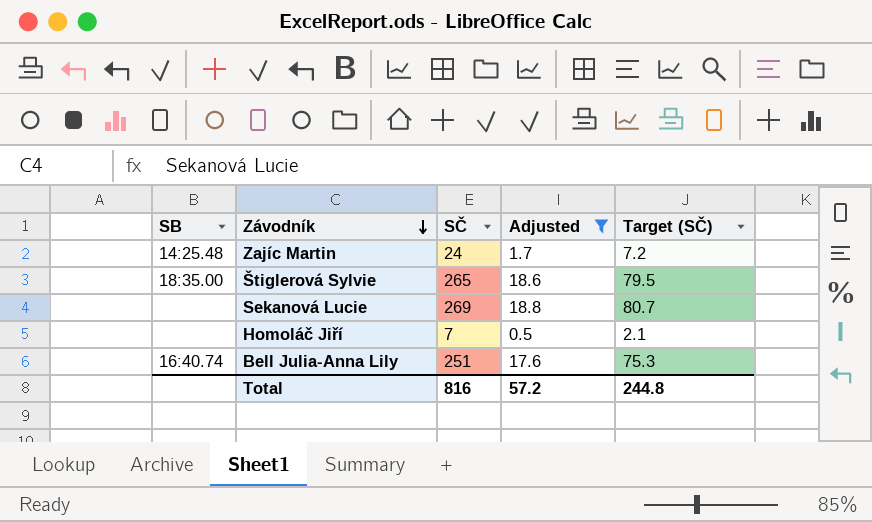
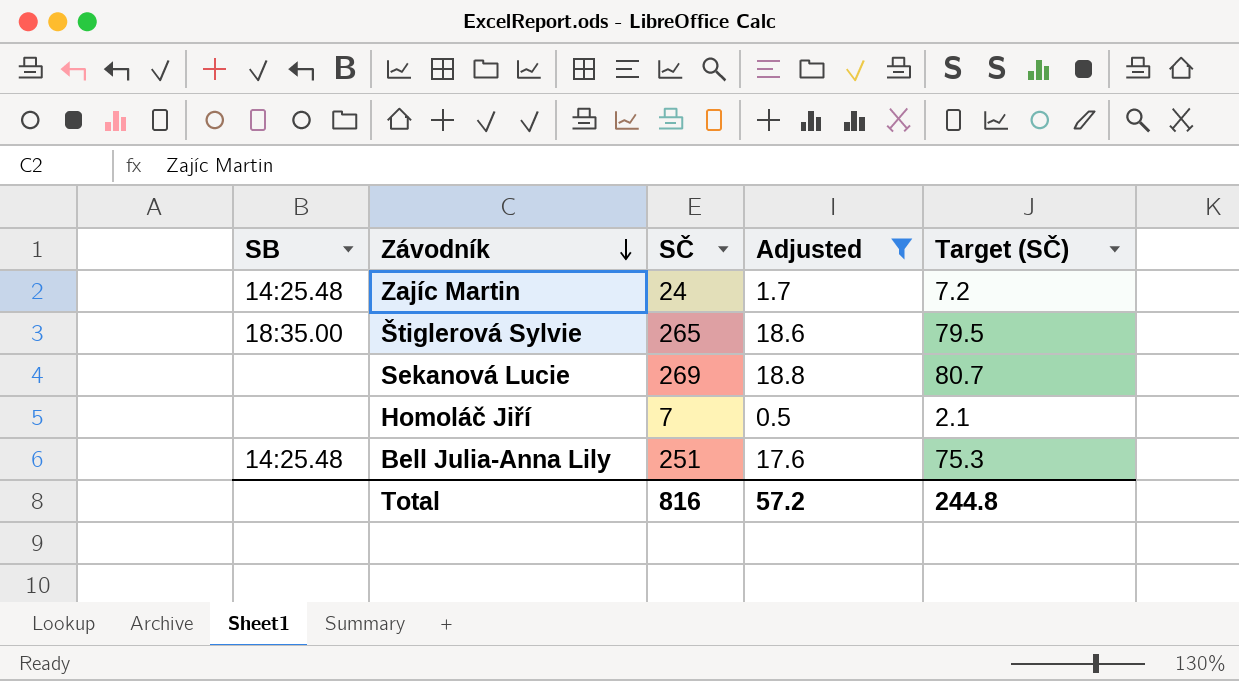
Bell Julia-Anna Lily | SB: 16:40.74 -> 14:25.48

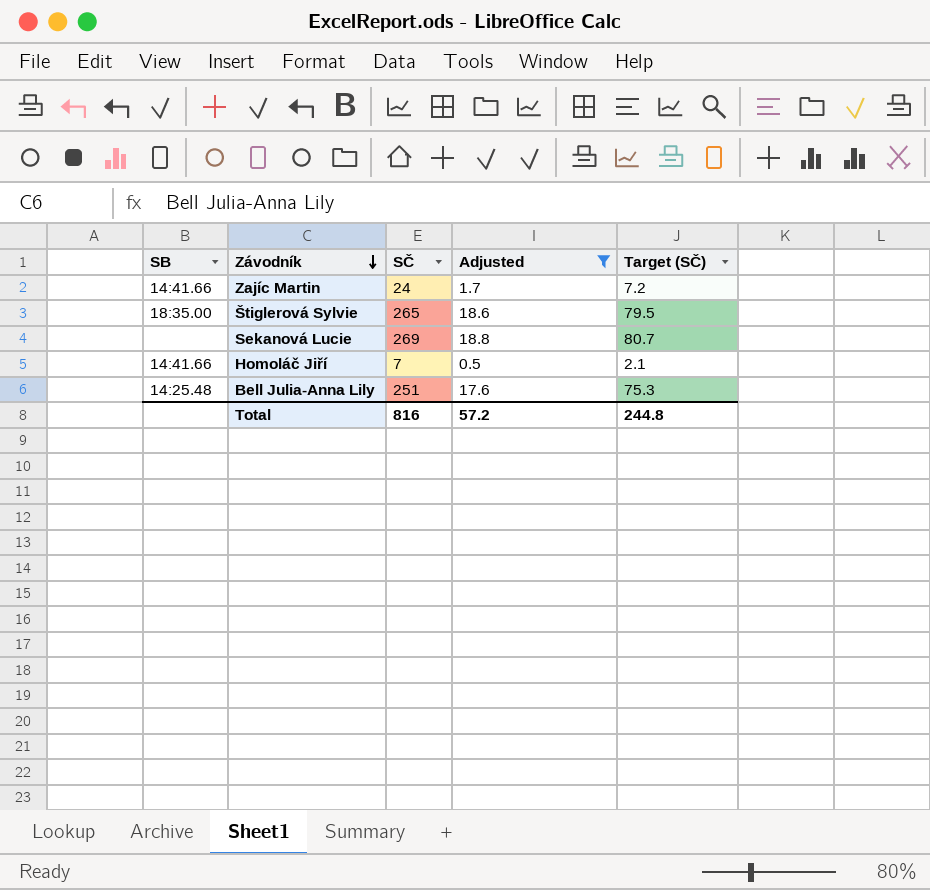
Zajíc Martin | SB: 14:25.48 -> 14:41.66
Homoláč Jiří | SB: none -> 14:41.66

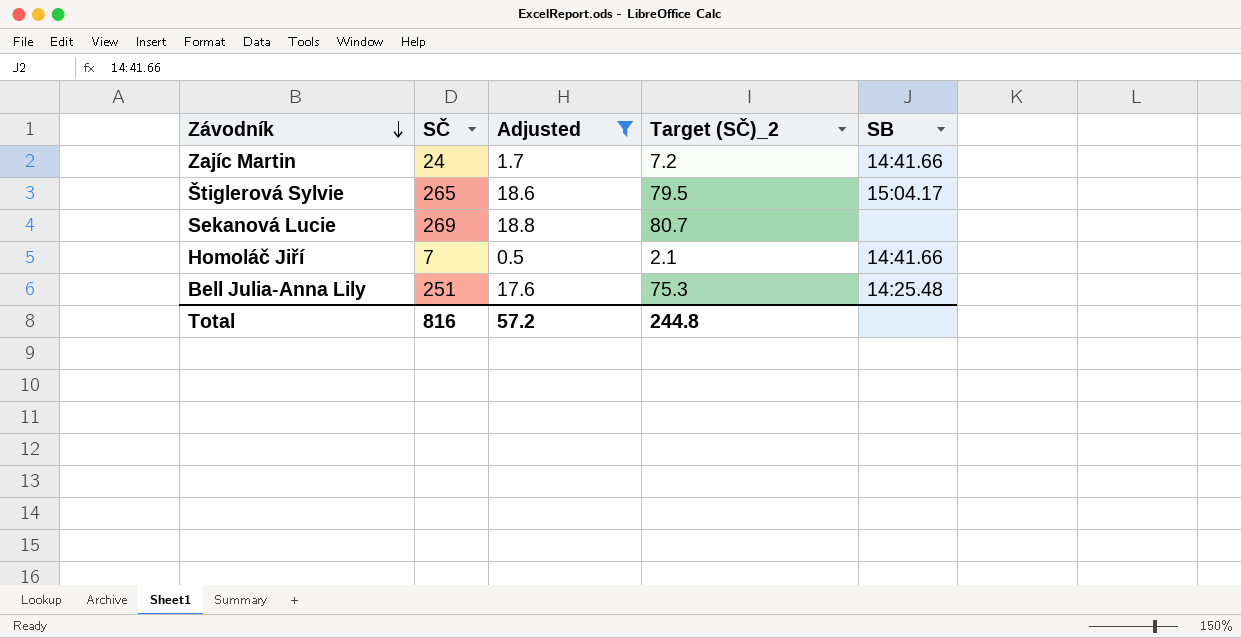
column name: Target (SČ) -> Target (SČ)_2
column SB | position: 1 -> 5
Štiglerová Sylvie | SB: 18:35.00 -> 15:04.17

